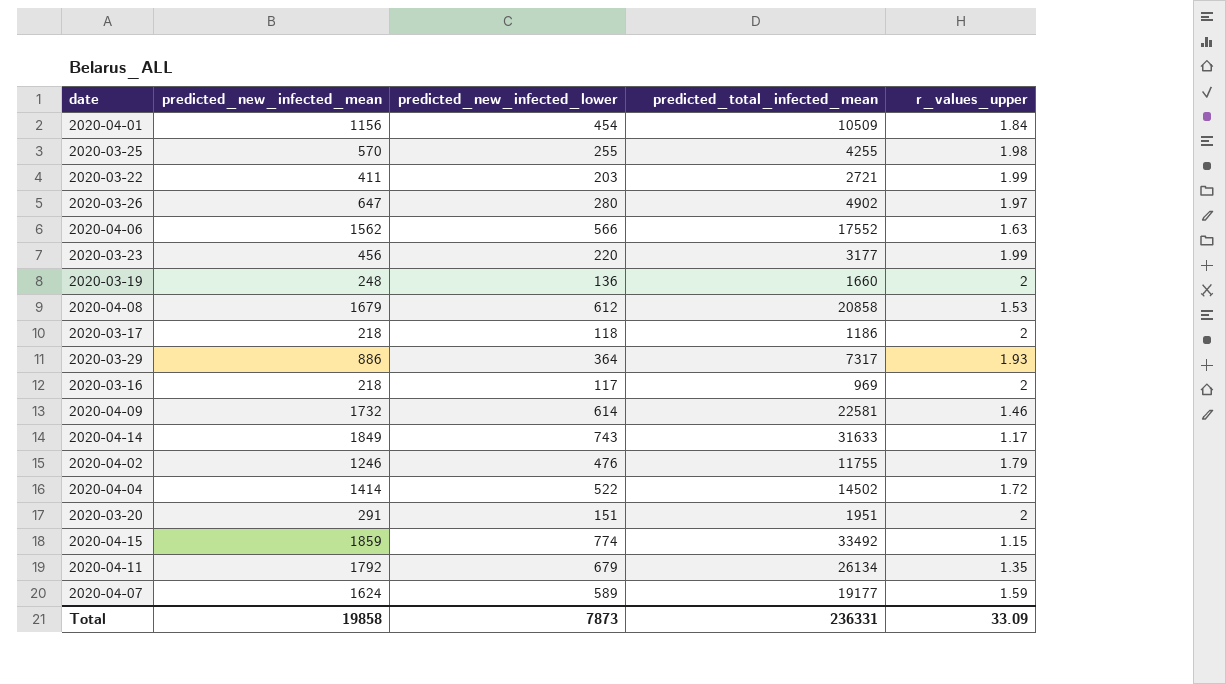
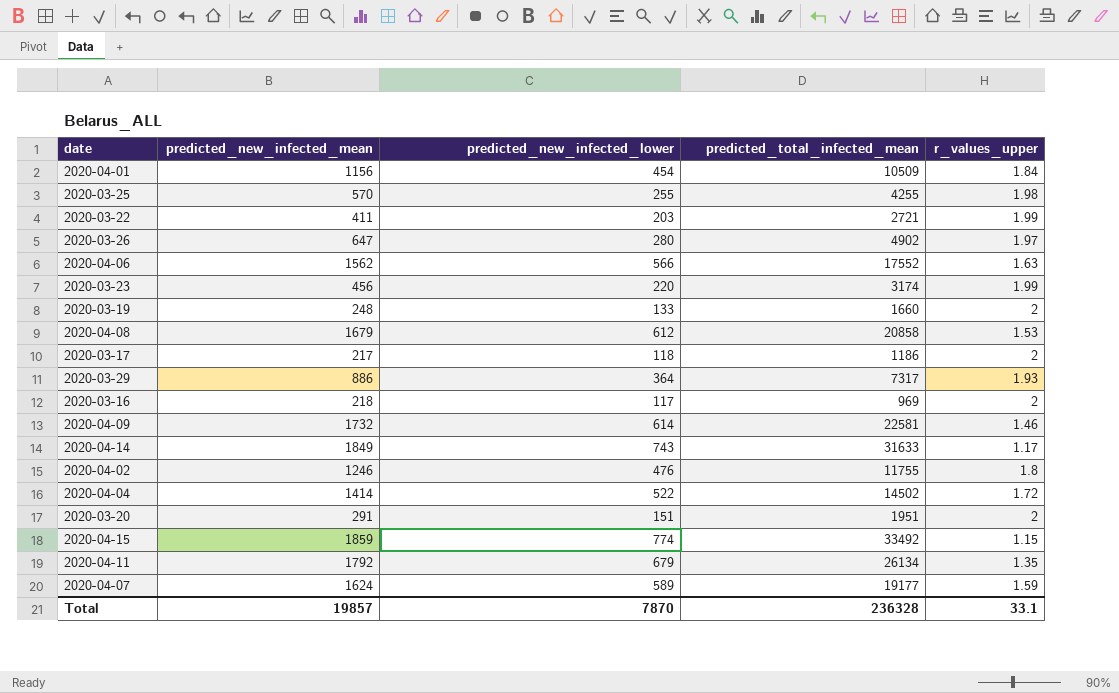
2020-03-23 | predicted_total_infected_mean: 3177 -> 3174
2020-03-19 | predicted_new_infected_lower: 136 -> 133
2020-03-17 | predicted_new_infected_mean: 218 -> 217
2020-04-02 | r_values_upper: 1.79 -> 1.8
Total | predicted_new_infected_mean: 19858 -> 19857
Total | predicted_new_infected_lower: 7873 -> 7870
Total | predicted_total_infected_mean: 236331 -> 236328
Total | r_values_upper: 33.09 -> 33.1

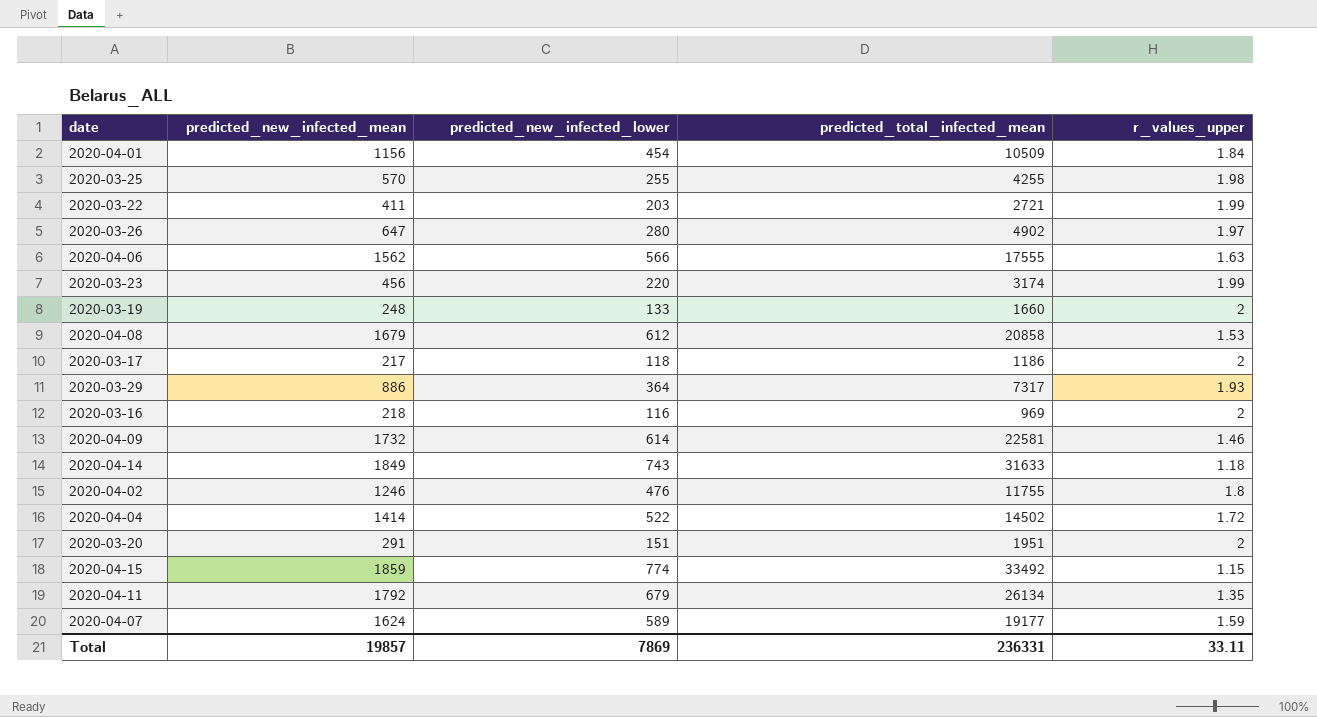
2020-04-06 | predicted_total_infected_mean: 17552 -> 17555
2020-03-16 | predicted_new_infected_lower: 117 -> 116
2020-04-14 | r_values_upper: 1.17 -> 1.18
Total | predicted_new_infected_lower: 7870 -> 7869
Total | predicted_total_infected_mean: 236328 -> 236331
Total | r_values_upper: 33.1 -> 33.11

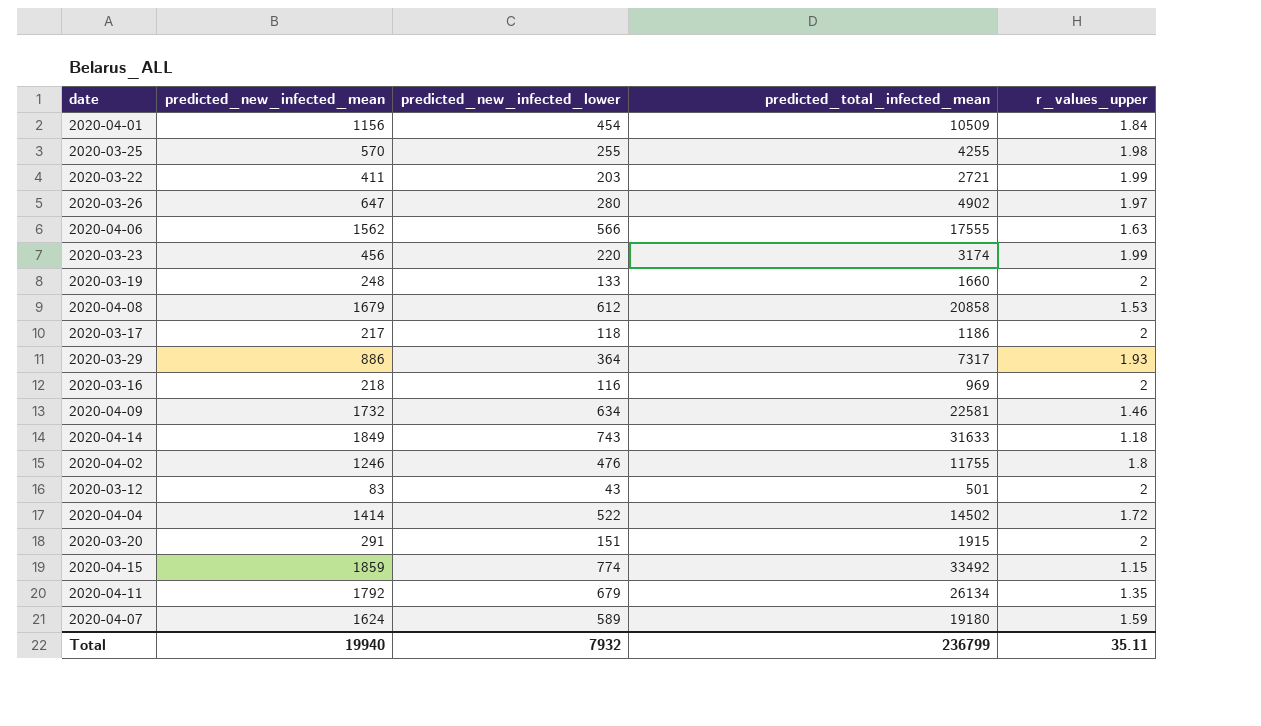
2020-04-09 | predicted_new_infected_lower: 614 -> 634
row 2020-03-12: none -> 83 | 43 | 501 | 2
2020-03-20 | predicted_total_infected_mean: 1951 -> 1915
2020-04-07 | predicted_total_infected_mean: 19177 -> 19180
Total | predicted_new_infected_mean: 19857 -> 19940
Total | predicted_new_infected_lower: 7869 -> 7932
Total | predicted_total_infected_mean: 236331 -> 236799
Total | r_values_upper: 33.11 -> 35.11

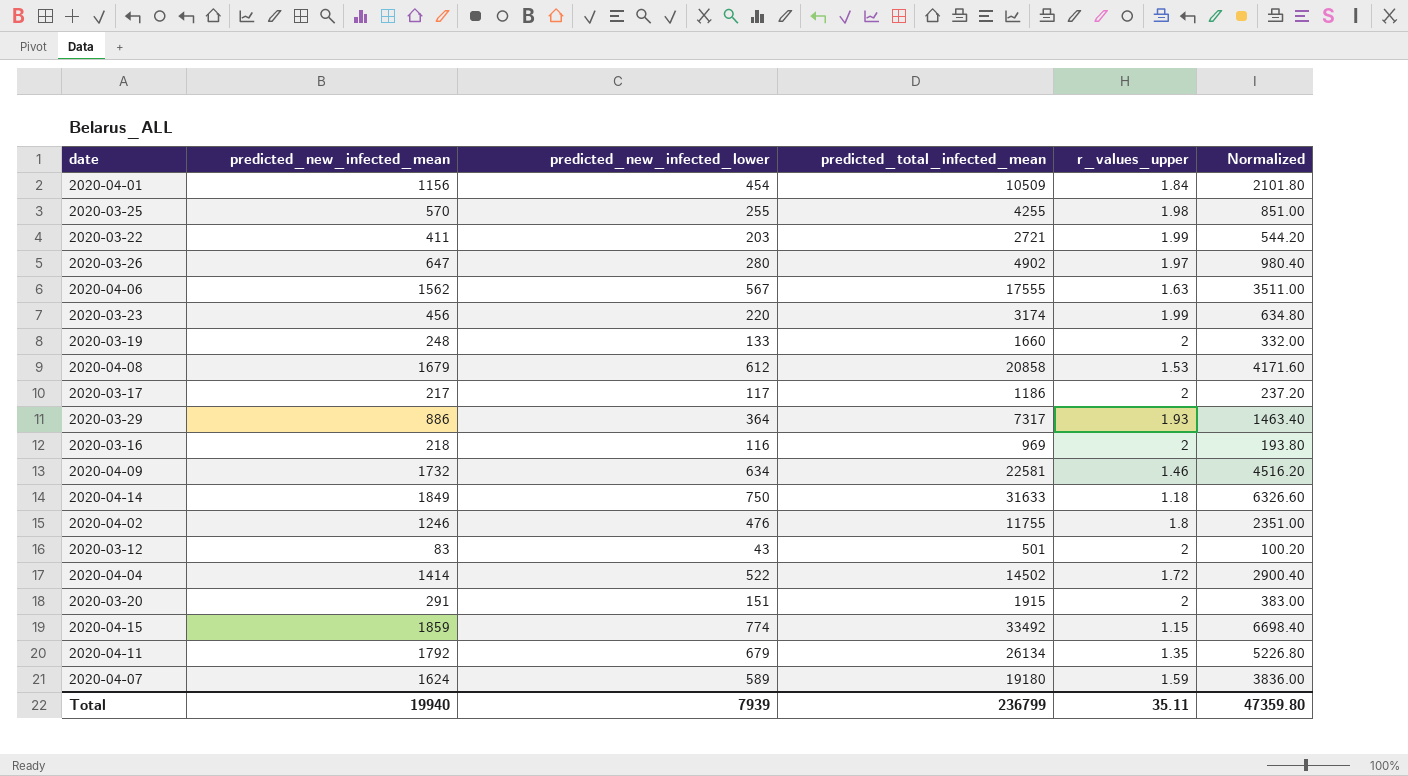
column Normalized | formula: none -> [predicted_total_infected_mean] * 0.2
2020-04-06 | predicted_new_infected_lower: 566 -> 567
2020-03-17 | predicted_new_infected_lower: 118 -> 117
2020-04-14 | predicted_new_infected_lower: 743 -> 750
Total | predicted_new_infected_lower: 7932 -> 7939

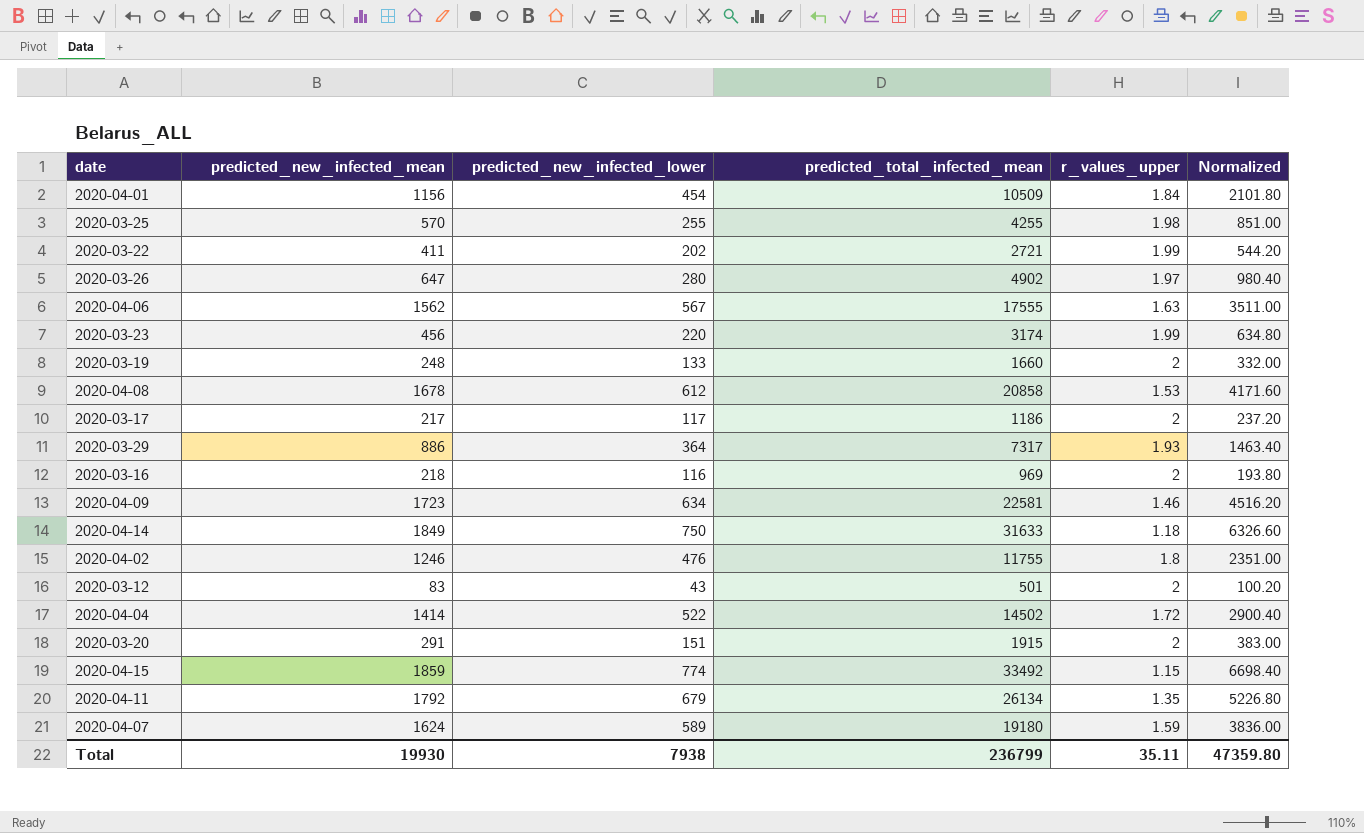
2020-03-22 | predicted_new_infected_lower: 203 -> 202
2020-04-08 | predicted_new_infected_mean: 1679 -> 1678
2020-04-09 | predicted_new_infected_mean: 1732 -> 1723
Total | predicted_new_infected_mean: 19940 -> 19930
Total | predicted_new_infected_lower: 7939 -> 7938

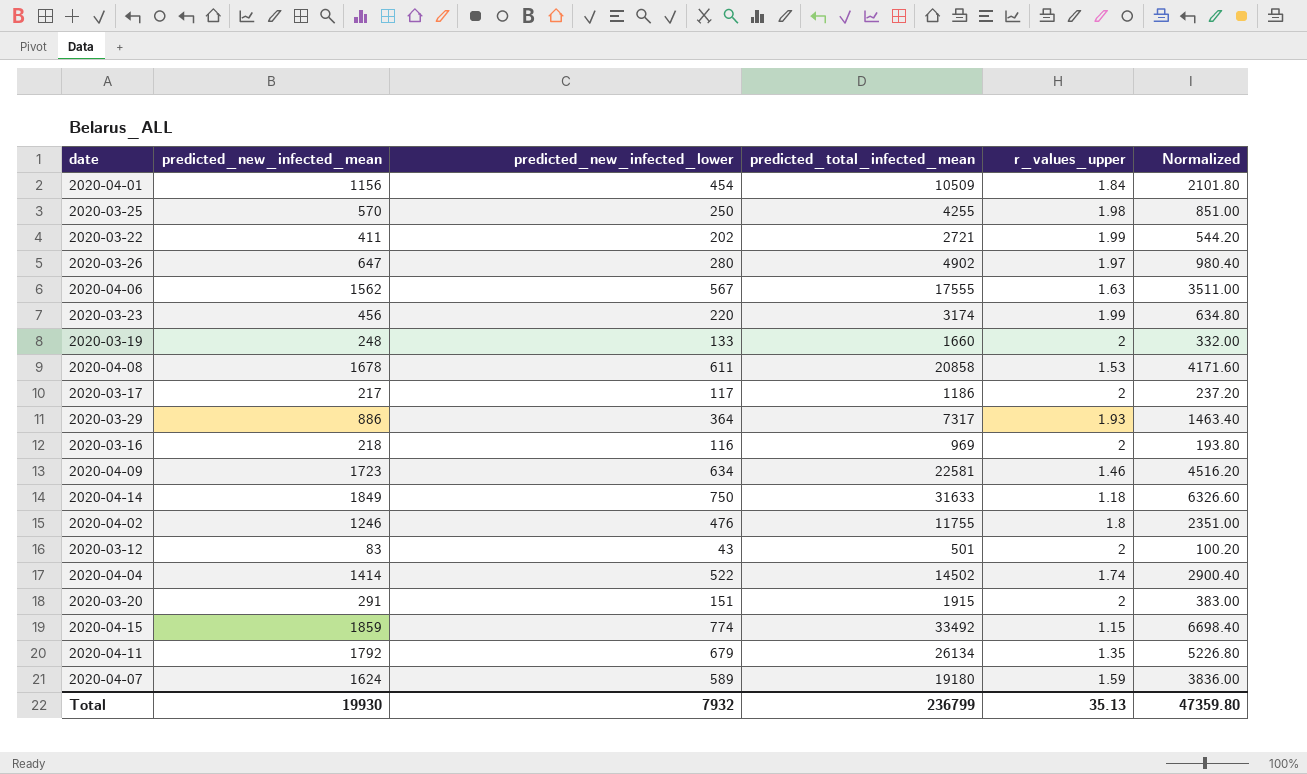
2020-03-25 | predicted_new_infected_lower: 255 -> 250
2020-04-08 | predicted_new_infected_lower: 612 -> 611
2020-04-04 | r_values_upper: 1.72 -> 1.74
Total | predicted_new_infected_lower: 7938 -> 7932
Total | r_values_upper: 35.11 -> 35.13

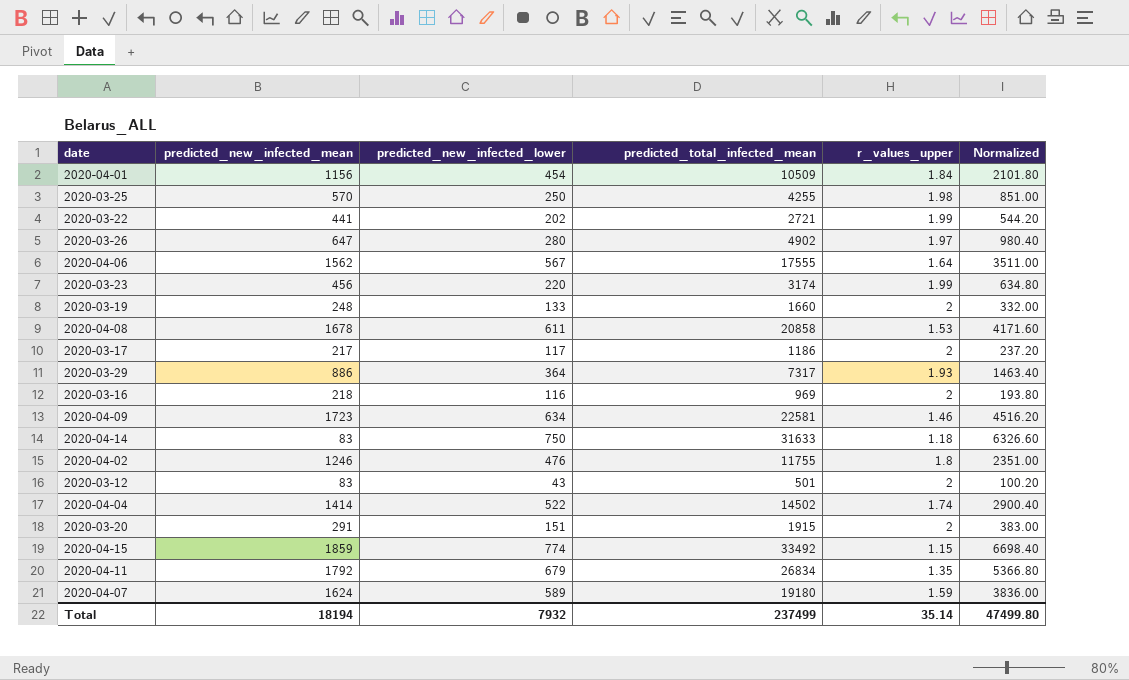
2020-03-22 | predicted_new_infected_mean: 411 -> 441
2020-04-06 | r_values_upper: 1.63 -> 1.64
2020-04-14 | predicted_new_infected_mean: 1849 -> 83
2020-04-11 | predicted_total_infected_mean: 26134 -> 26834
2020-04-11 | Normalized: 5226.80 -> 5366.80
Total | predicted_new_infected_mean: 19930 -> 18194
Total | predicted_total_infected_mean: 236799 -> 237499
Total | r_values_upper: 35.13 -> 35.14
Total | Normalized: 47359.80 -> 47499.80

